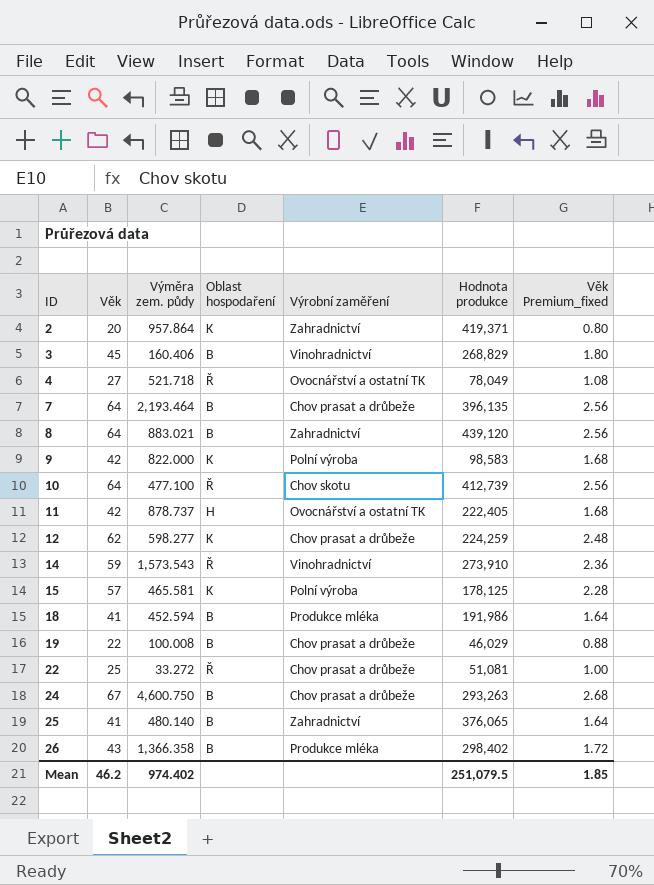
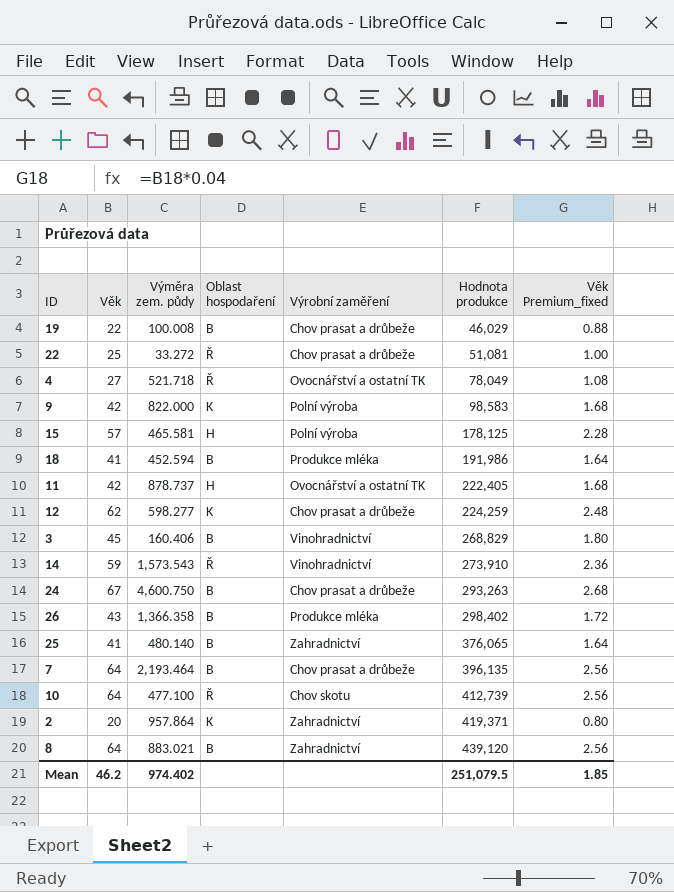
row order: ID ascending -> Hodnota produkce ascending
15 | Oblast hospodaření: K -> H

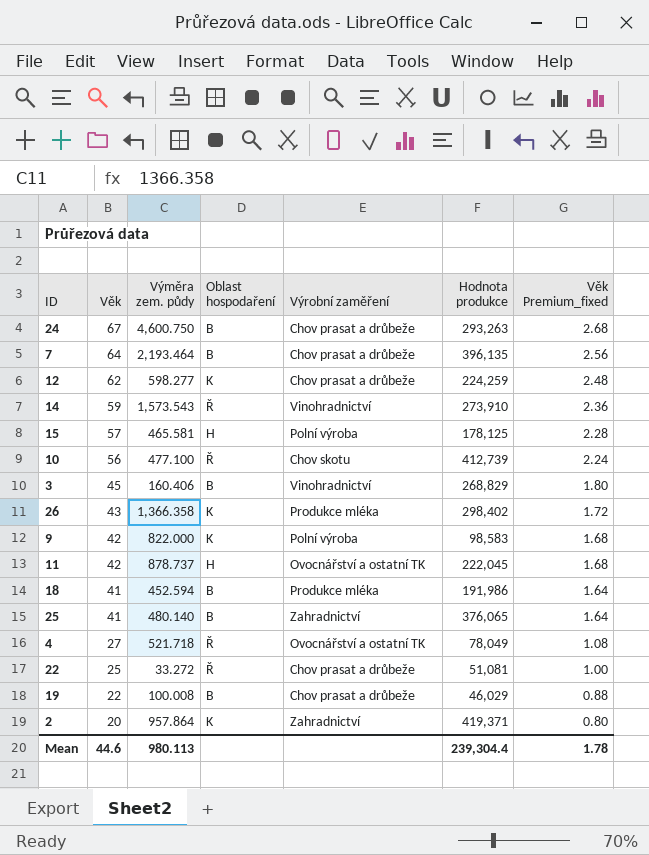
row order: Hodnota produkce ascending -> Věk descending
row 8: 64 | 883.021 | B | Zahradnictví | 439,120 | 2.56 -> none
10 | Věk: 64 -> 56
10 | Věk Premium_fixed: 2.56 -> 2.24
26 | Oblast hospodaření: B -> K
11 | Hodnota produkce: 222,405 -> 222,045
Mean | Věk: 46.2 -> 44.6
Mean | Výměra zem. půdy: 974.402 -> 980.113
Mean | Hodnota produkce: 251,079.5 -> 239,304.4
Mean | Věk Premium_fixed: 1.85 -> 1.78

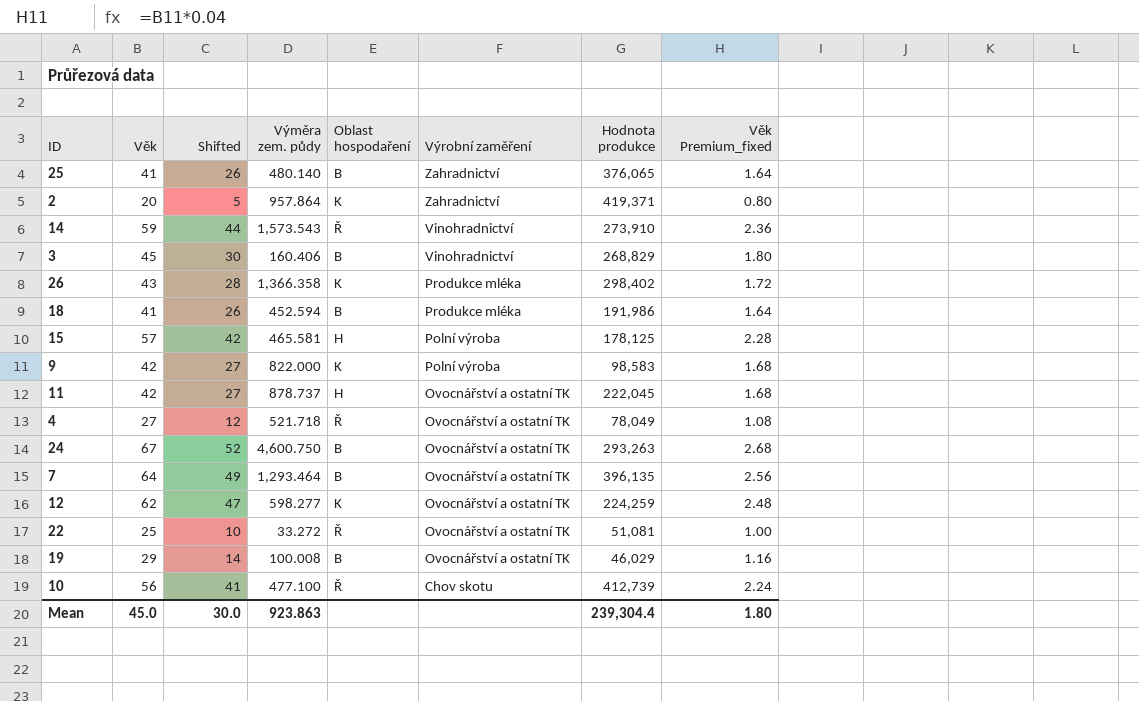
row order: Věk descending -> Výrobní zaměření descending
column Shifted | formula: none -> [Věk] - 15
24 | Výrobní zaměření: Chov prasat a drůbeže -> Ovocnářství a ostatní TK
7 | Výměra zem. půdy: 2,193.464 -> 1,293.464
7 | Výrobní zaměření: Chov prasat a drůbeže -> Ovocnářství a ostatní TK
12 | Výrobní zaměření: Chov prasat a drůbeže -> Ovocnářství a ostatní TK
22 | Výrobní zaměření: Chov prasat a drůbeže -> Ovocnářství a ostatní TK
19 | Věk: 22 -> 29
19 | Výrobní zaměření: Chov prasat a drůbeže -> Ovocnářství a ostatní TK
19 | Věk Premium_fixed: 0.88 -> 1.16
Mean | Věk: 44.6 -> 45.0
Mean | Výměra zem. půdy: 980.113 -> 923.863
Mean | Věk Premium_fixed: 1.78 -> 1.80

